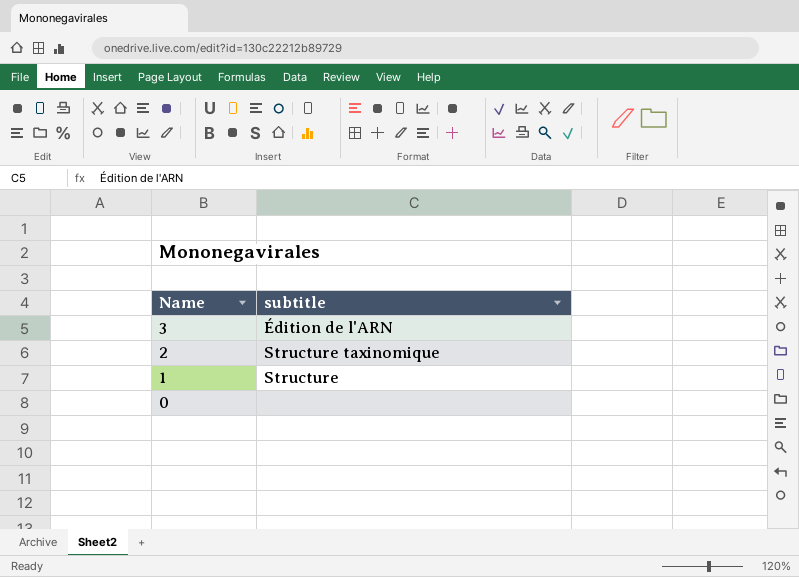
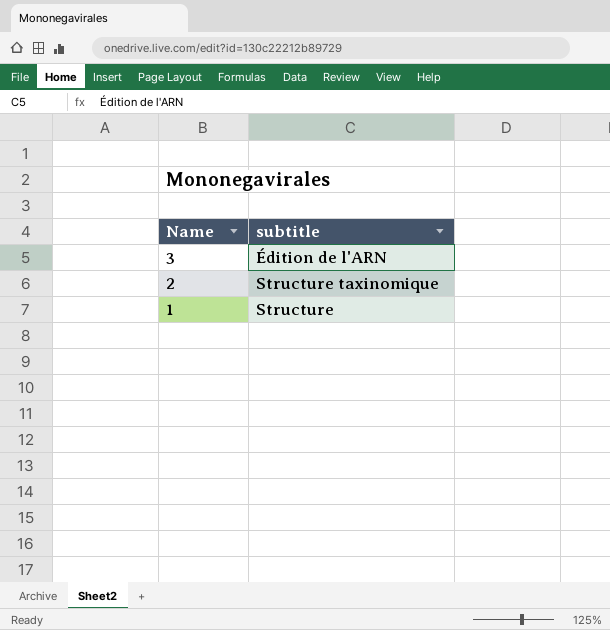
row 0: none -> none

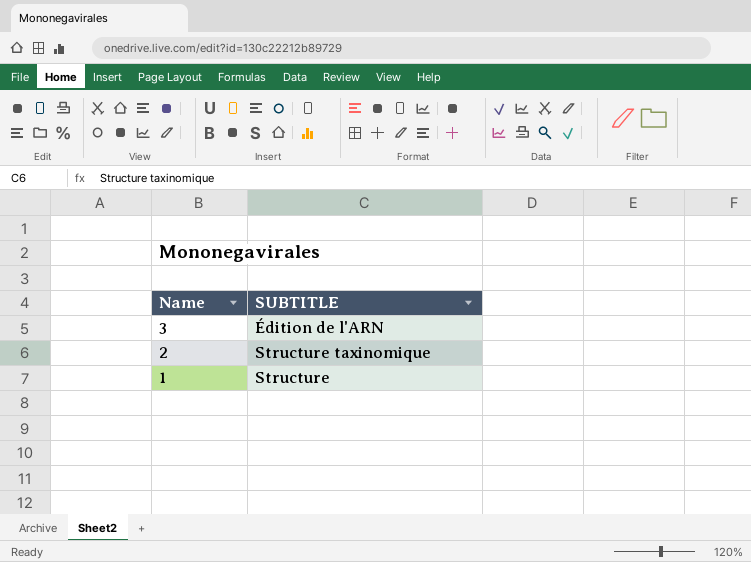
column name: subtitle -> SUBTITLE

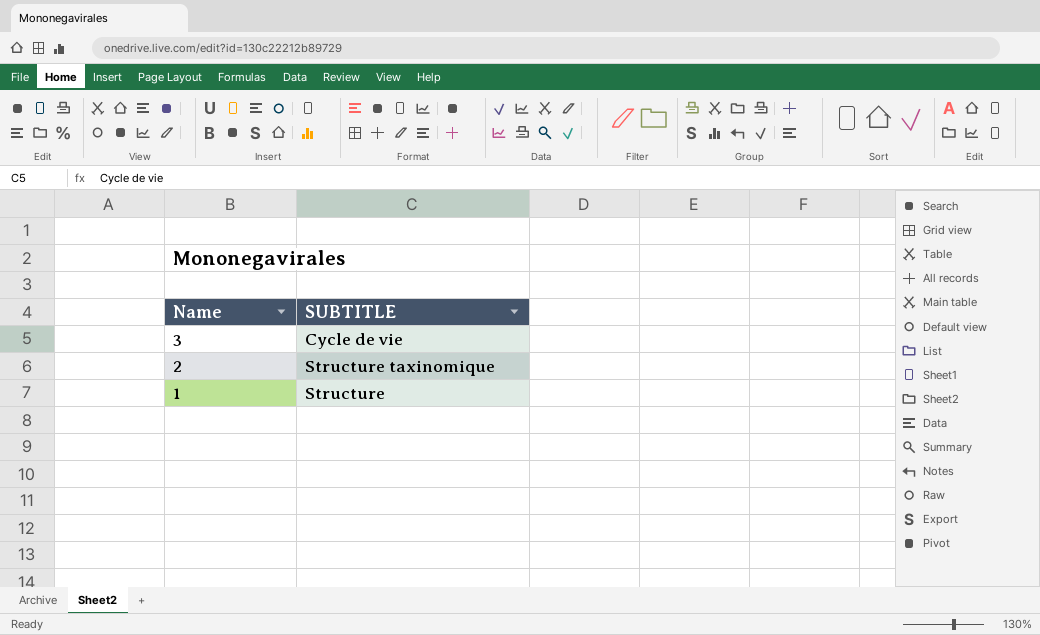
3 | SUBTITLE: Édition de l'ARN -> Cycle de vie

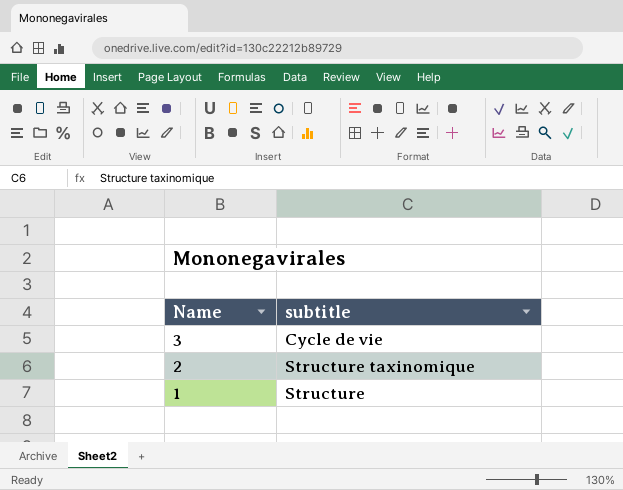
column name: SUBTITLE -> subtitle

